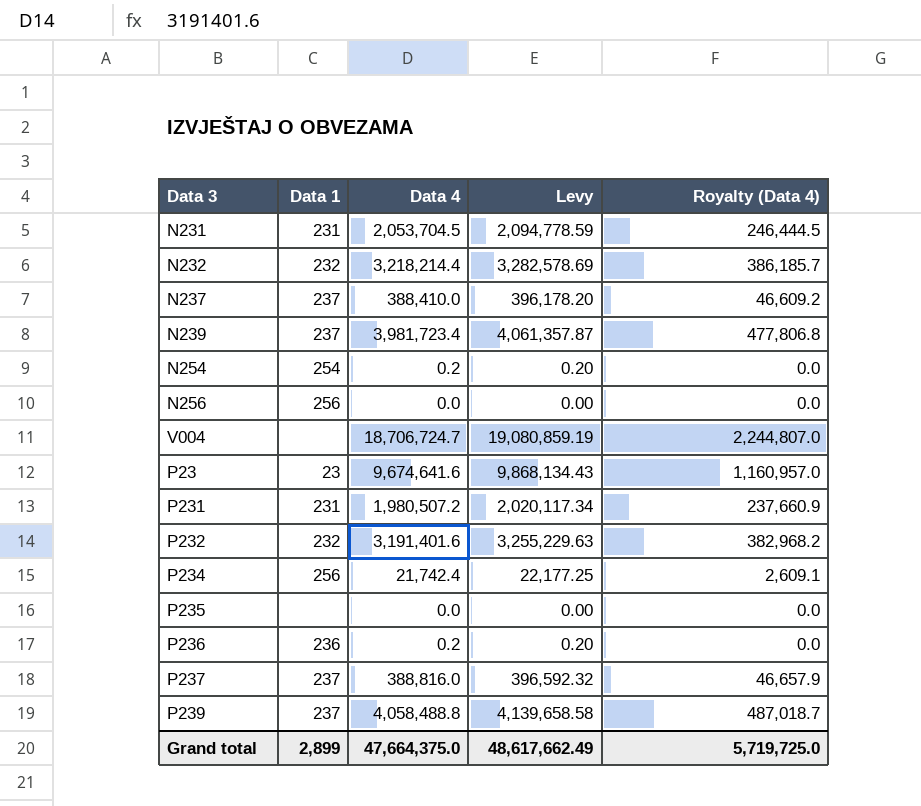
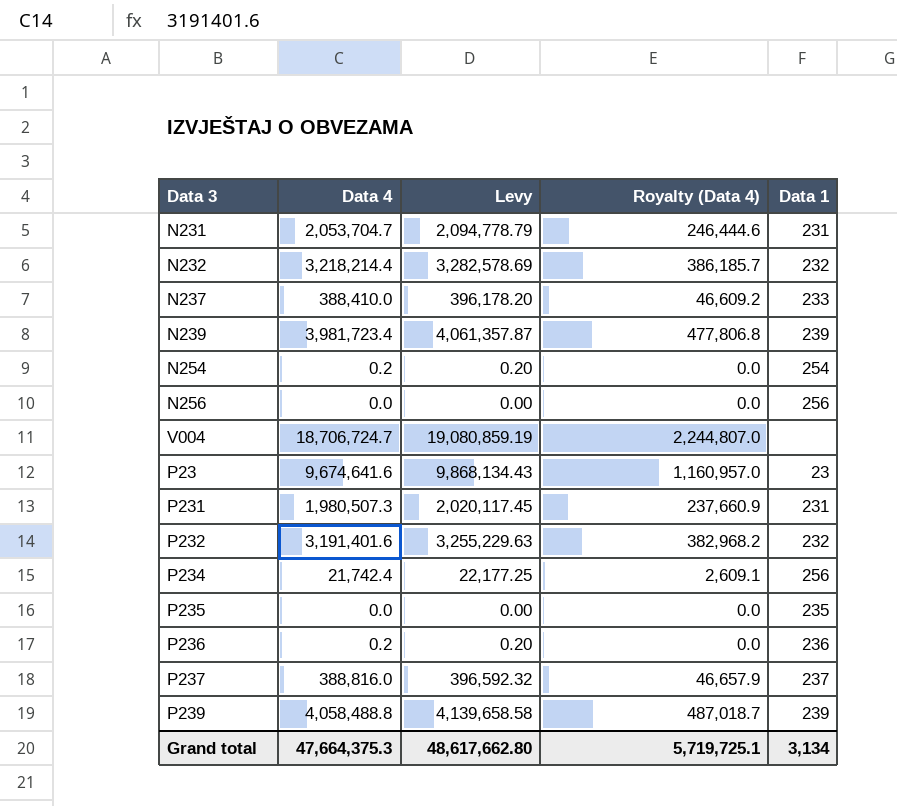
column Data 1 | position: 2 -> 5
N231 | Data 4: 2,053,704.5 -> 2,053,704.7
N231 | Levy: 2,094,778.59 -> 2,094,778.79
N231 | Royalty (Data 4): 246,444.5 -> 246,444.6
N237 | Data 1: 237 -> 233
N239 | Data 1: 237 -> 239
P231 | Data 4: 1,980,507.2 -> 1,980,507.3
P231 | Levy: 2,020,117.34 -> 2,020,117.45
P235 | Data 1: none -> 235
P239 | Data 1: 237 -> 239
Grand total | Data 4: 47,664,375.0 -> 47,664,375.3
Grand total | Levy: 48,617,662.49 -> 48,617,662.80
Grand total | Royalty (Data 4): 5,719,725.0 -> 5,719,725.1
Grand total | Data 1: 2,899 -> 3,134

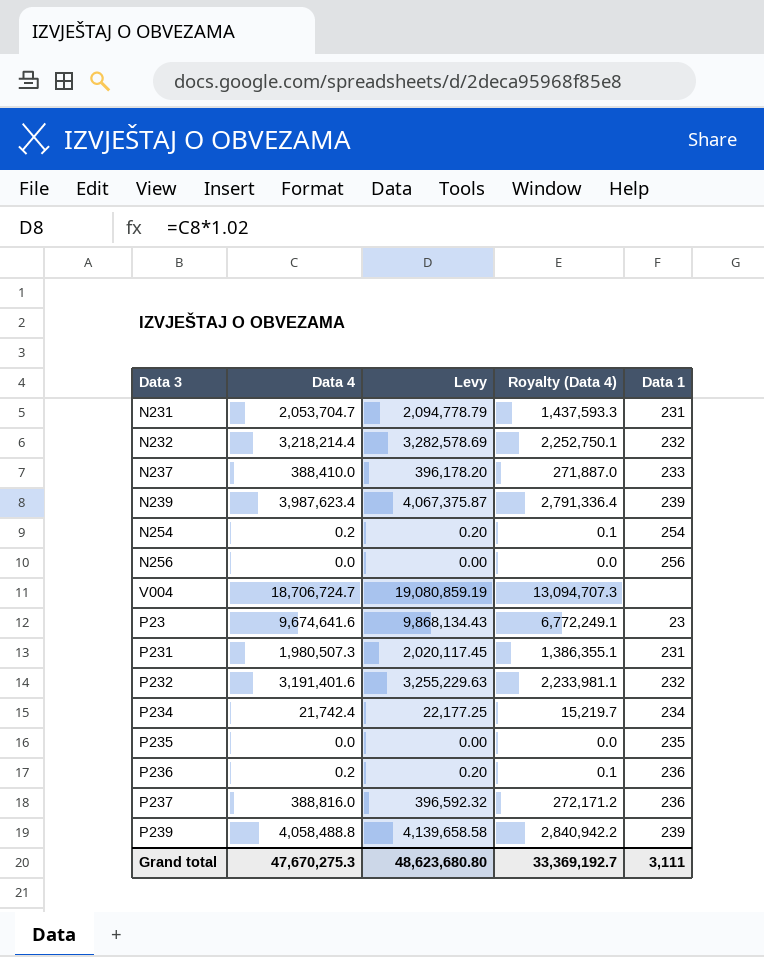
column Royalty (Data 4) | formula: [Data 4] * 0.12 -> [Data 4] * 0.7
N239 | Data 4: 3,981,723.4 -> 3,987,623.4
N239 | Levy: 4,061,357.87 -> 4,067,375.87
P234 | Data 1: 256 -> 234
P237 | Data 1: 237 -> 236
Grand total | Data 4: 47,664,375.3 -> 47,670,275.3
Grand total | Levy: 48,617,662.80 -> 48,623,680.80
Grand total | Royalty (Data 4): 5,719,725.1 -> 33,369,192.7
Grand total | Data 1: 3,134 -> 3,111

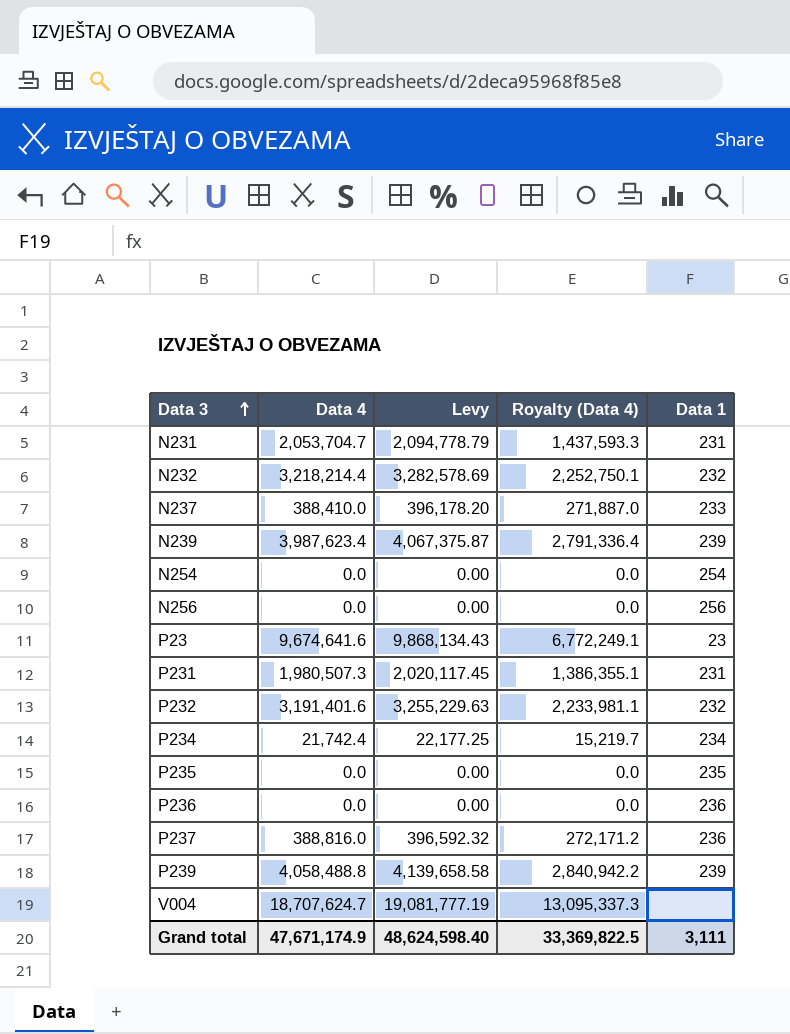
row order: none -> Data 3 ascending
N254 | Data 4: 0.2 -> 0.0
N254 | Levy: 0.20 -> 0.00
N254 | Royalty (Data 4): 0.1 -> 0.0
P236 | Data 4: 0.2 -> 0.0
P236 | Levy: 0.20 -> 0.00
P236 | Royalty (Data 4): 0.1 -> 0.0
V004 | Data 4: 18,706,724.7 -> 18,707,624.7
V004 | Levy: 19,080,859.19 -> 19,081,777.19
V004 | Royalty (Data 4): 13,094,707.3 -> 13,095,337.3
Grand total | Data 4: 47,670,275.3 -> 47,671,174.9
Grand total | Levy: 48,623,680.80 -> 48,624,598.40
Grand total | Royalty (Data 4): 33,369,192.7 -> 33,369,822.5

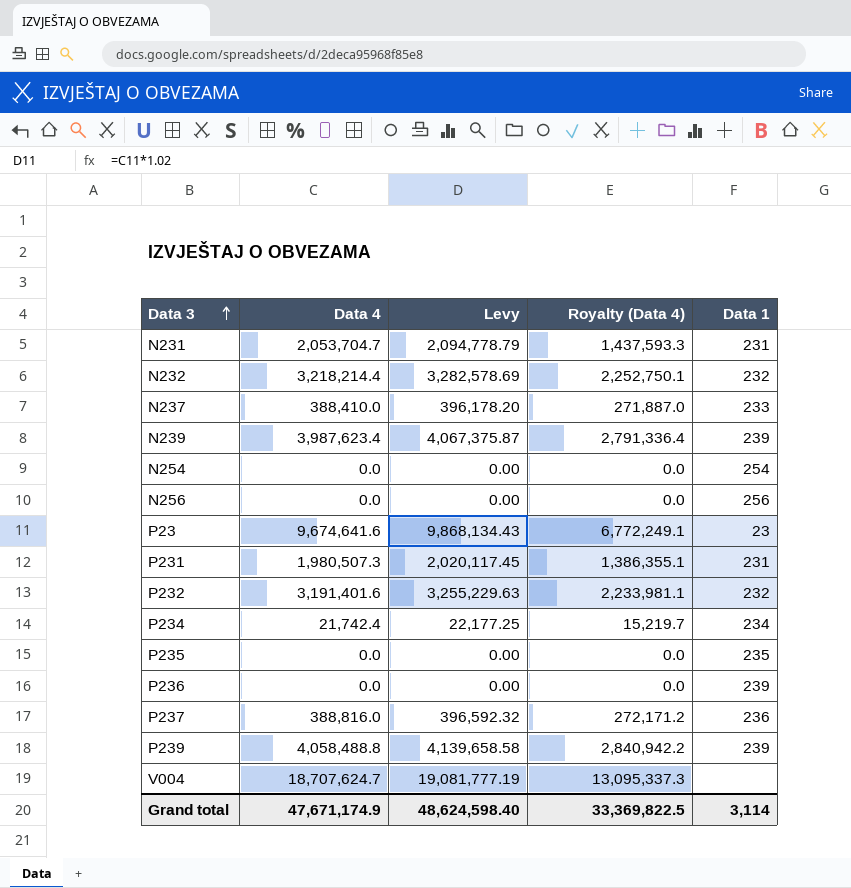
P236 | Data 1: 236 -> 239
Grand total | Data 1: 3,111 -> 3,114

